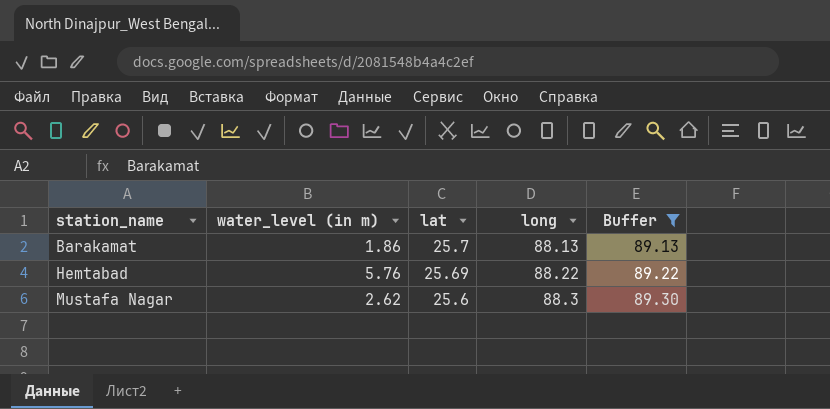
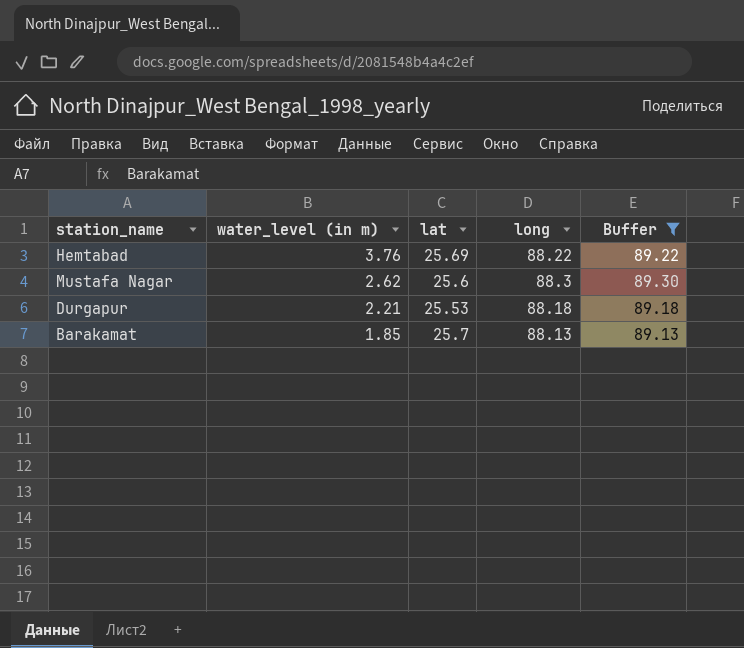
row order: station_name ascending -> water_level (in m) descending
Hemtabad | water_level (in m): 5.76 -> 3.76
row Durgapur: none -> 2.21 | 25.53 | 88.18 | 89.18
Barakamat | water_level (in m): 1.86 -> 1.85

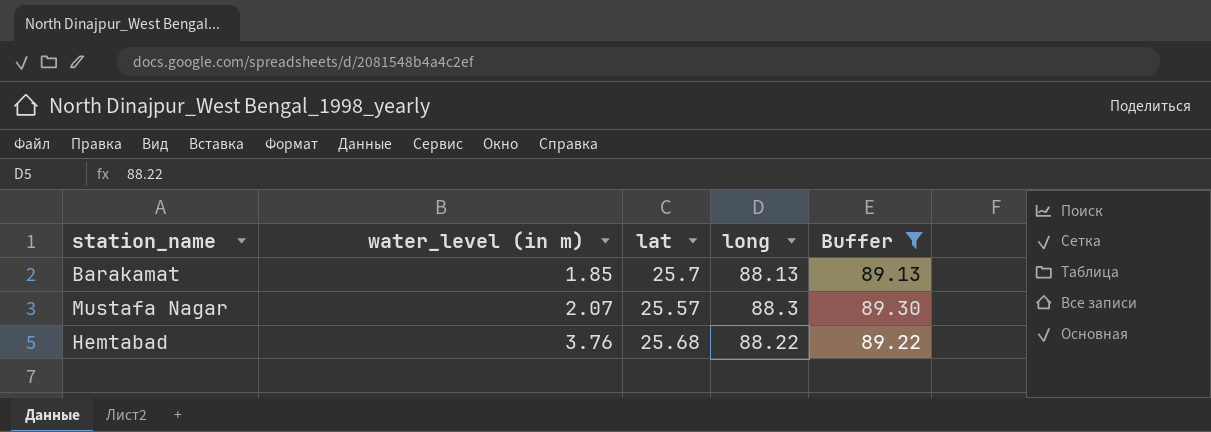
row order: water_level (in m) descending -> water_level (in m) ascending
row Durgapur: 2.21 | 25.53 | 88.18 | 89.18 -> none
Mustafa Nagar | water_level (in m): 2.62 -> 2.07
Mustafa Nagar | lat: 25.6 -> 25.57
Hemtabad | lat: 25.69 -> 25.68

